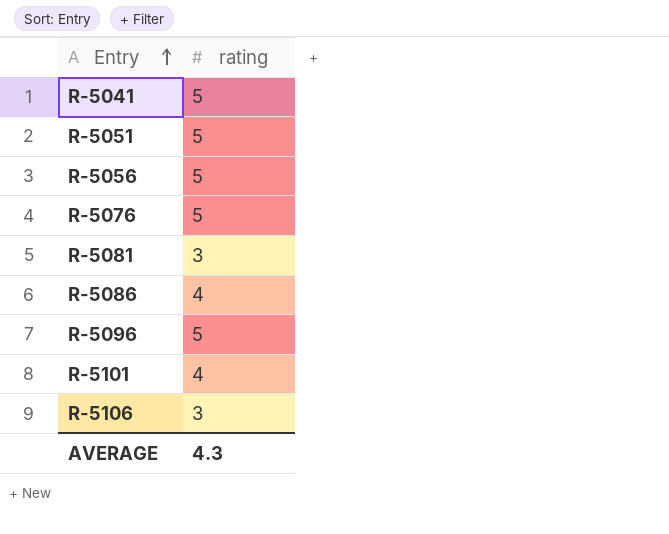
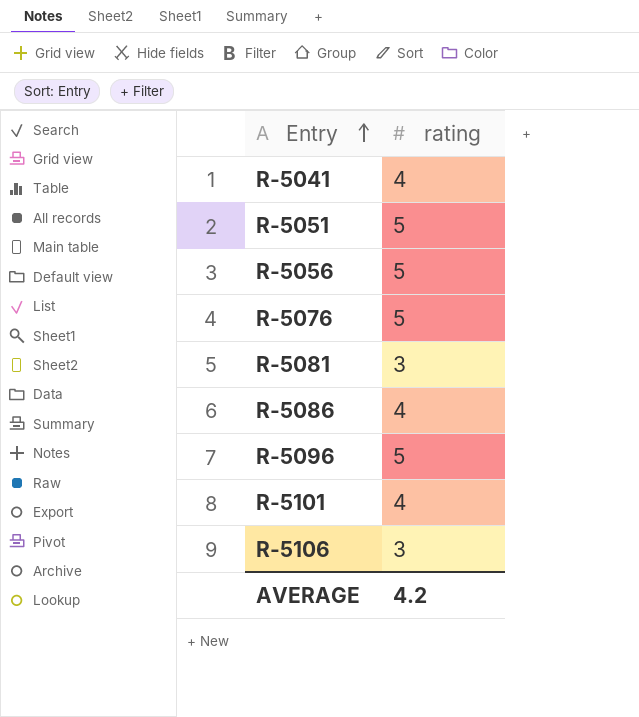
R-5041 | rating: 5 -> 4
AVERAGE | rating: 4.3 -> 4.2

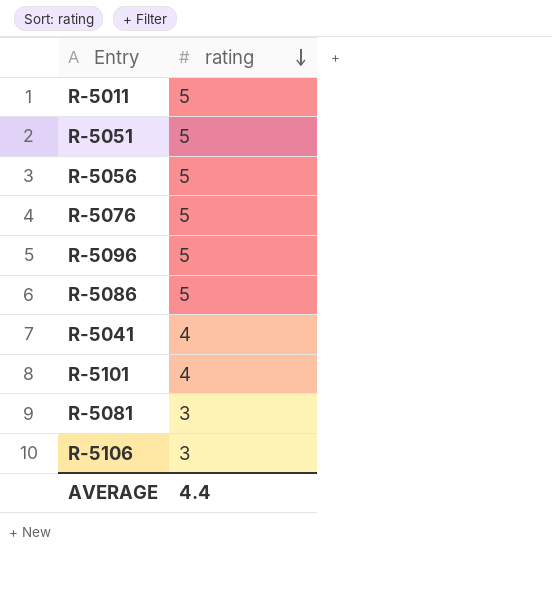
row order: Entry ascending -> rating descending
row R-5011: none -> 5
R-5086 | rating: 4 -> 5
AVERAGE | rating: 4.2 -> 4.4

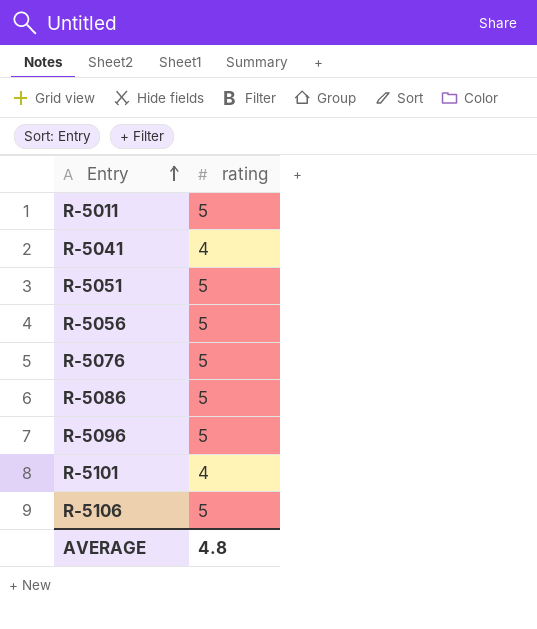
row order: rating descending -> Entry ascending
row R-5081: 3 -> none
R-5106 | rating: 3 -> 5
AVERAGE | rating: 4.4 -> 4.8

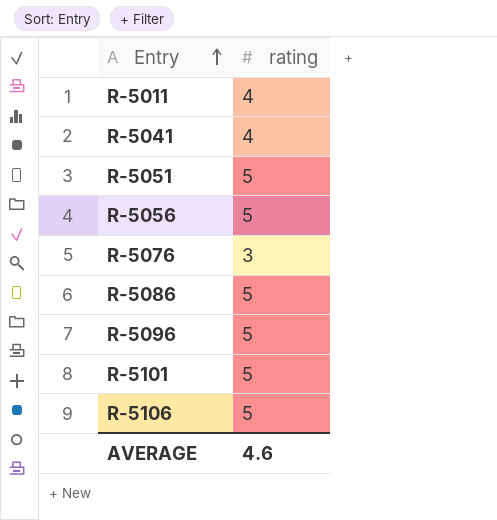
R-5011 | rating: 5 -> 4
R-5076 | rating: 5 -> 3
R-5101 | rating: 4 -> 5
AVERAGE | rating: 4.8 -> 4.6

